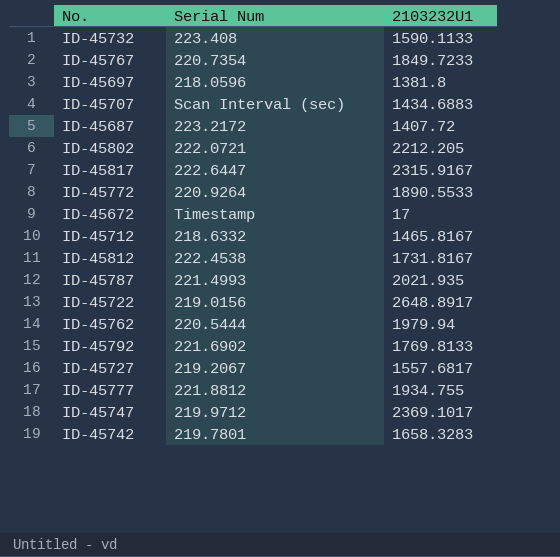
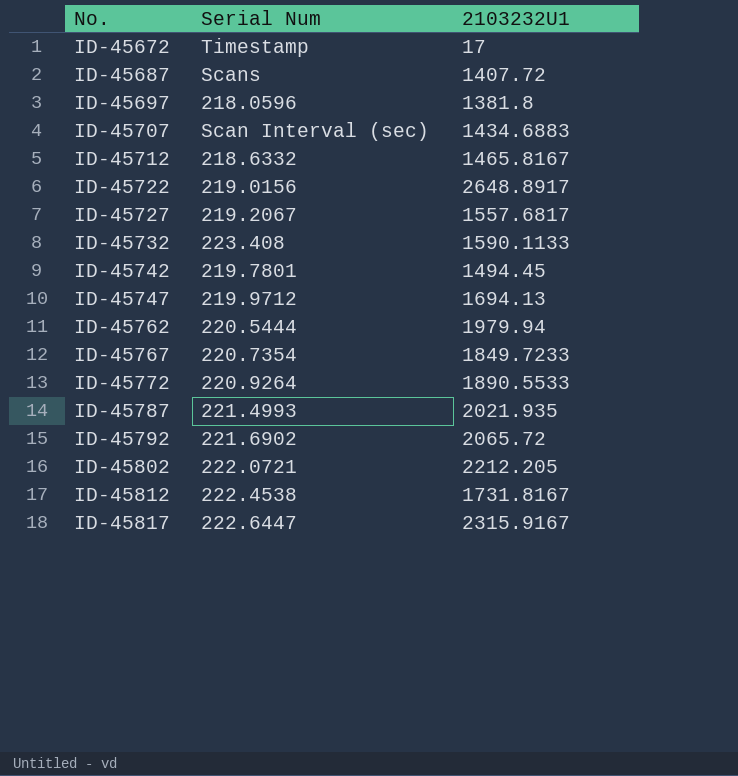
row order: none -> No. ascending
row ID-45777: 221.8812 | 1934.755 -> none
ID-45687 | Serial Num: 223.2172 -> Scans
ID-45742 | 2103232U1: 1658.3283 -> 1494.45
ID-45747 | 2103232U1: 2369.1017 -> 1694.13
ID-45792 | 2103232U1: 1769.8133 -> 2065.72

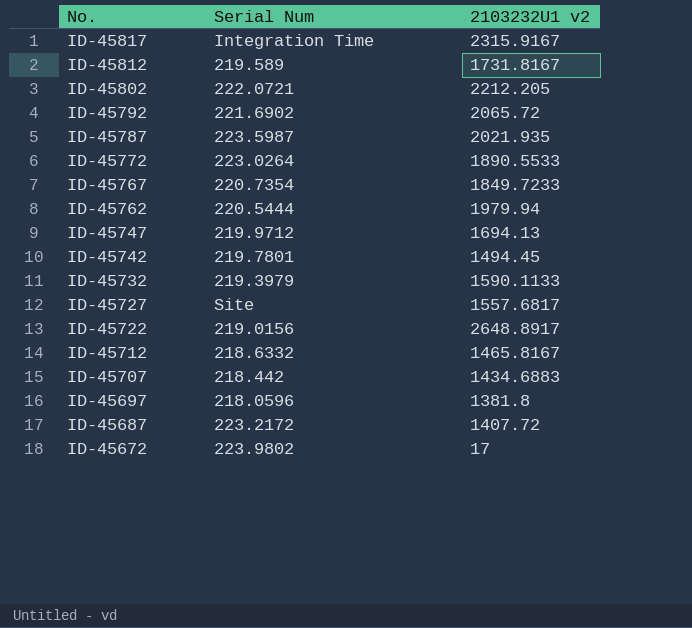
row order: No. ascending -> No. descending
column name: 2103232U1 -> 2103232U1 v2
ID-45817 | Serial Num: 222.6447 -> Integration Time
ID-45812 | Serial Num: 222.4538 -> 219.589
ID-45787 | Serial Num: 221.4993 -> 223.5987
ID-45772 | Serial Num: 220.9264 -> 223.0264
ID-45732 | Serial Num: 223.408 -> 219.3979
ID-45727 | Serial Num: 219.2067 -> Site
ID-45707 | Serial Num: Scan Interval (sec) -> 218.442
ID-45687 | Serial Num: Scans -> 223.2172
ID-45672 | Serial Num: Timestamp -> 223.9802

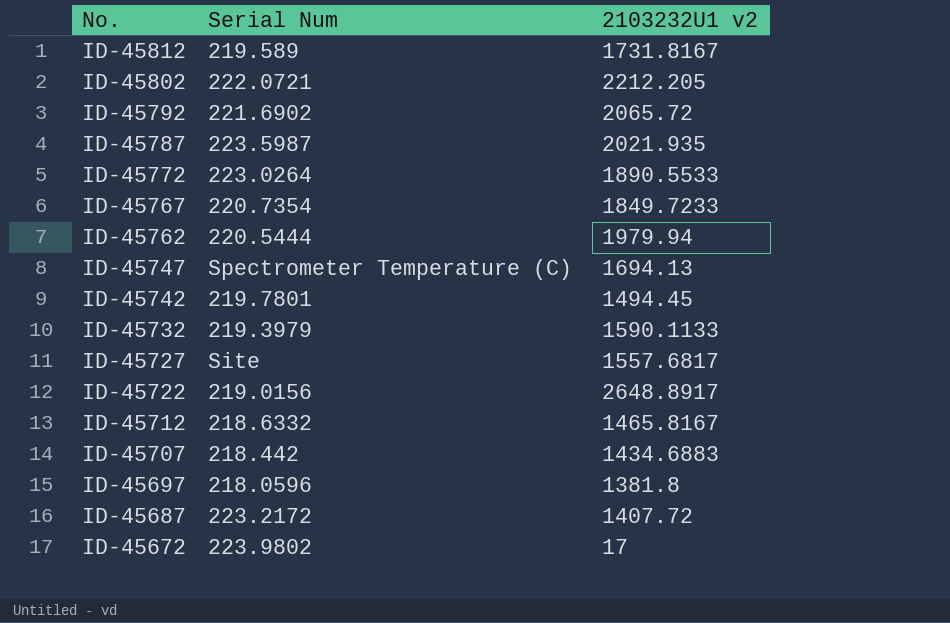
row ID-45817: Integration Time | 2315.9167 -> none
ID-45747 | Serial Num: 219.9712 -> Spectrometer Temperature (C)

